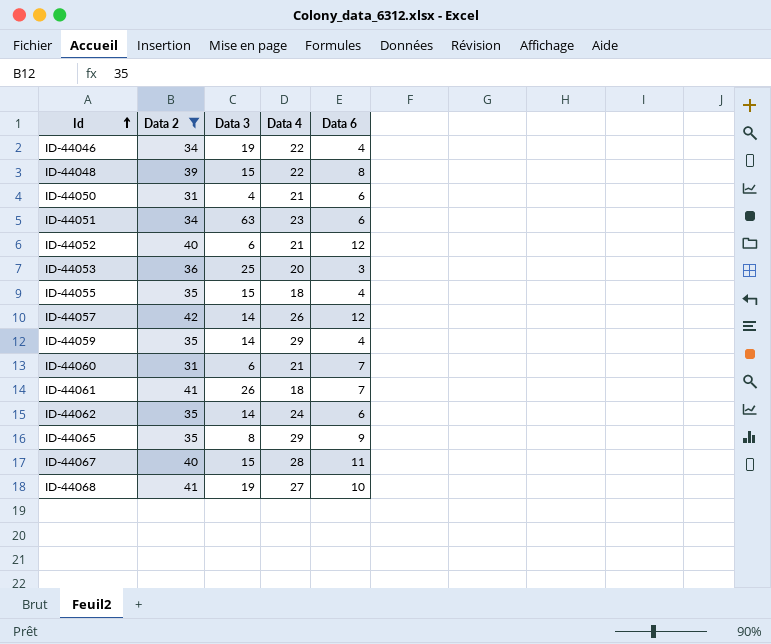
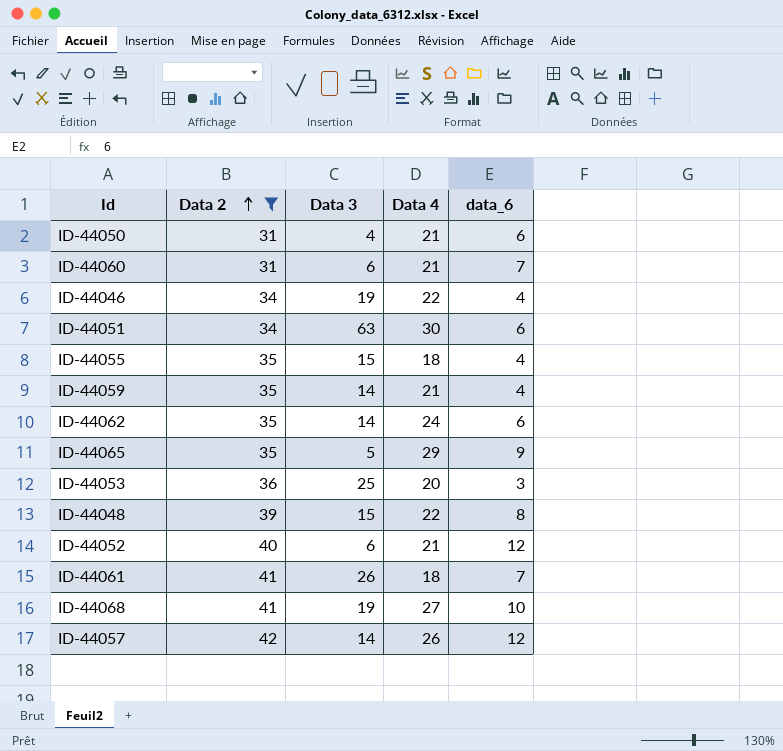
row order: Id ascending -> Data 2 ascending
column name: Data 6 -> data_6
row ID-44067: 40 | 15 | 28 | 11 -> none
ID-44051 | Data 4: 23 -> 30
ID-44059 | Data 4: 29 -> 21
ID-44065 | Data 3: 8 -> 5

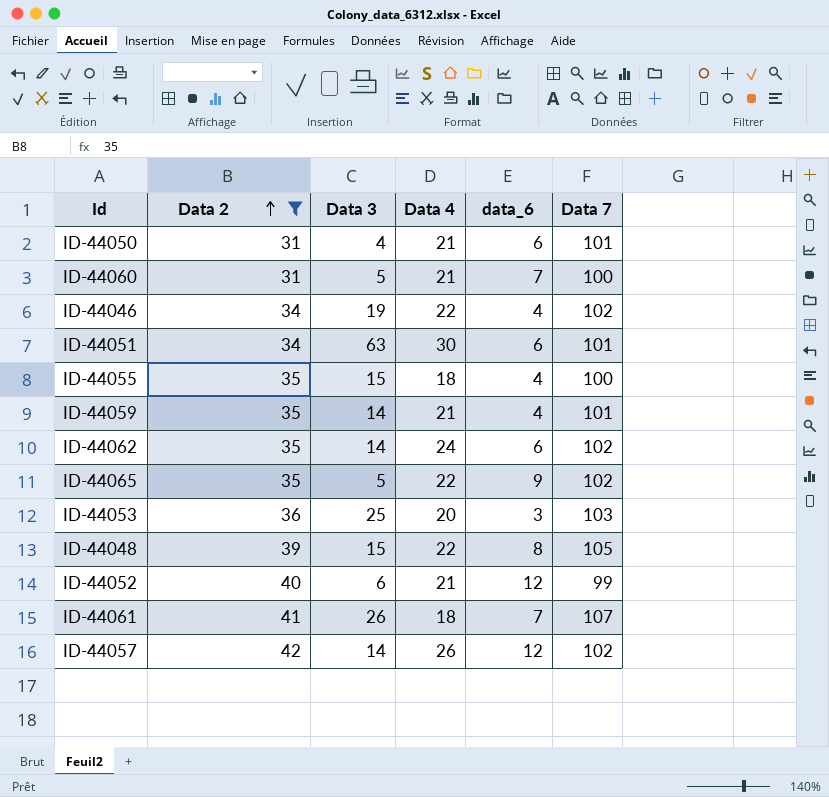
column Data 7 | position: none -> 6
row ID-44068: 41 | 19 | 27 | 10 -> none
ID-44060 | Data 3: 6 -> 5
ID-44065 | Data 4: 29 -> 22

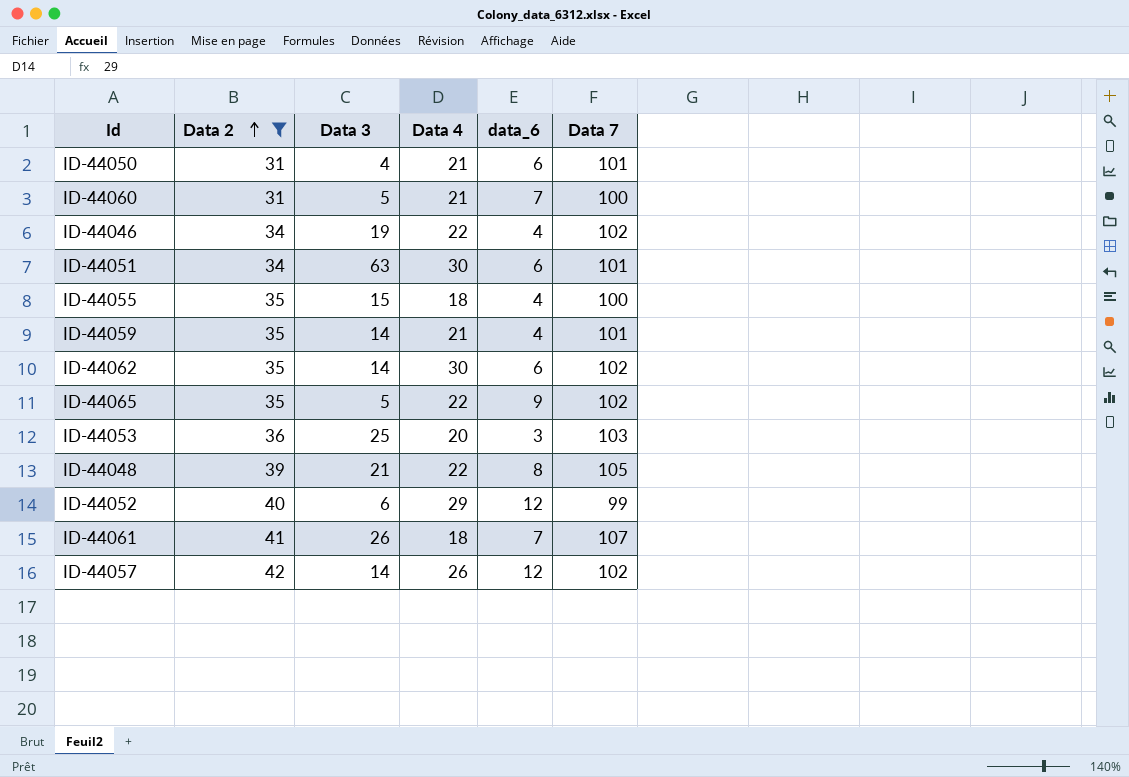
ID-44062 | Data 4: 24 -> 30
ID-44048 | Data 3: 15 -> 21
ID-44052 | Data 4: 21 -> 29

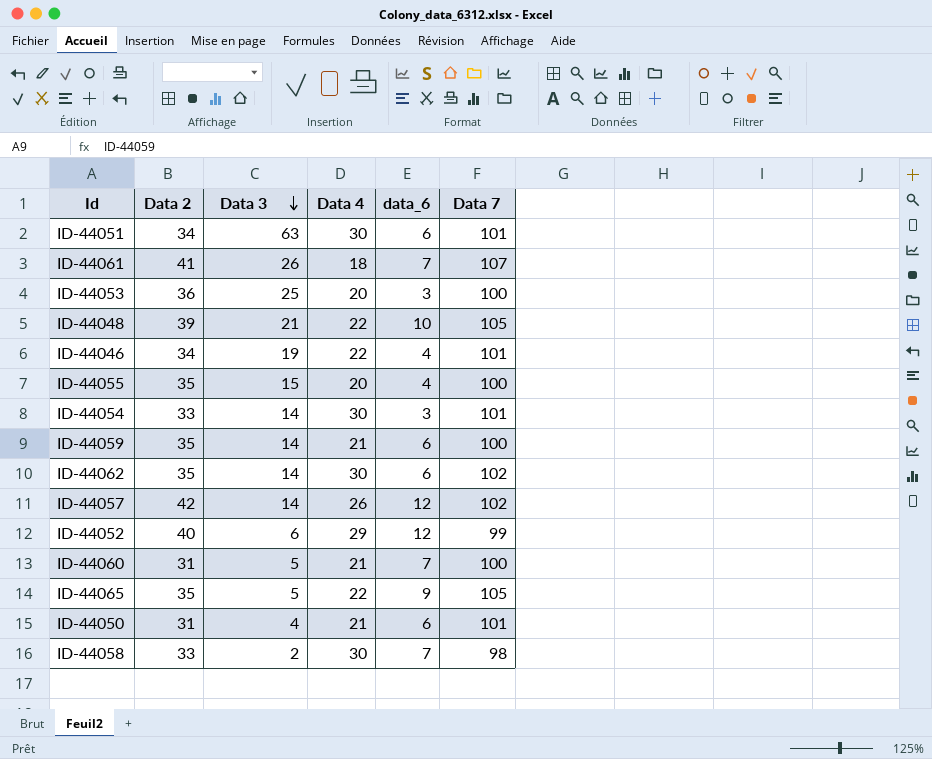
filter: Data 2 != 33 -> none
row order: Data 2 ascending -> Data 3 descending
ID-44053 | Data 7: 103 -> 100
ID-44048 | data_6: 8 -> 10
ID-44046 | Data 7: 102 -> 101
ID-44055 | Data 4: 18 -> 20
ID-44059 | data_6: 4 -> 6
ID-44059 | Data 7: 101 -> 100
ID-44065 | Data 7: 102 -> 105

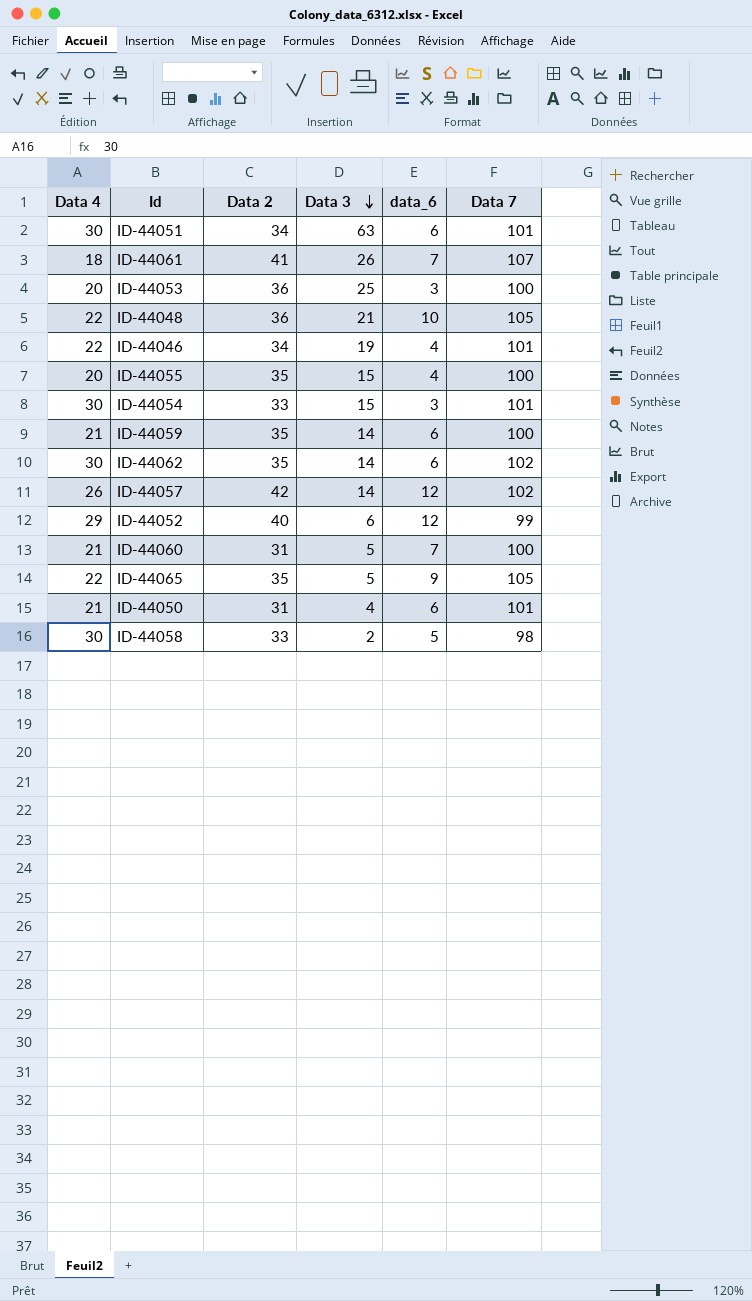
column Data 4 | position: 4 -> 1
ID-44048 | Data 2: 39 -> 36
ID-44054 | Data 3: 14 -> 15
ID-44058 | data_6: 7 -> 5

